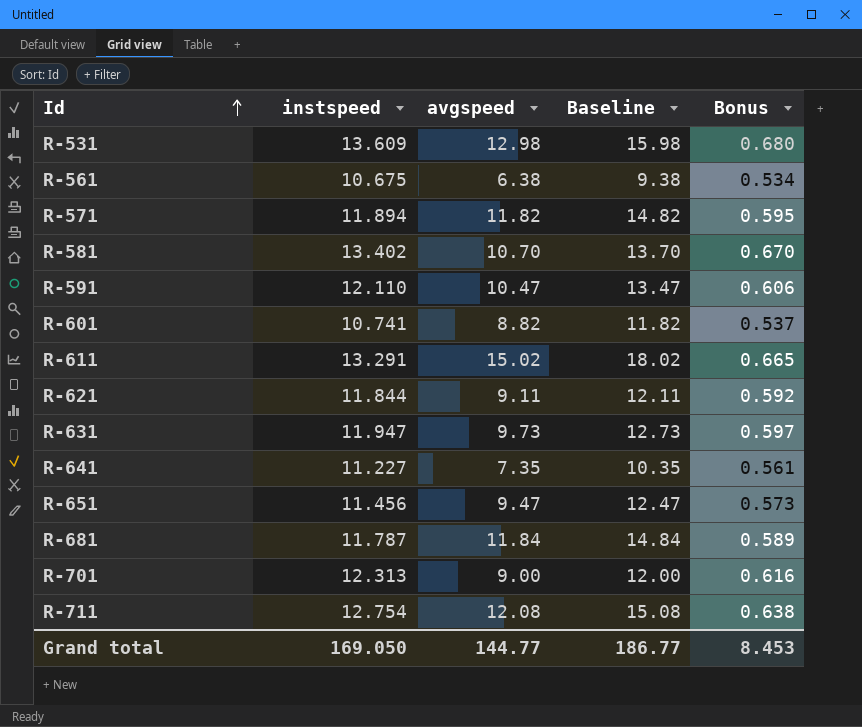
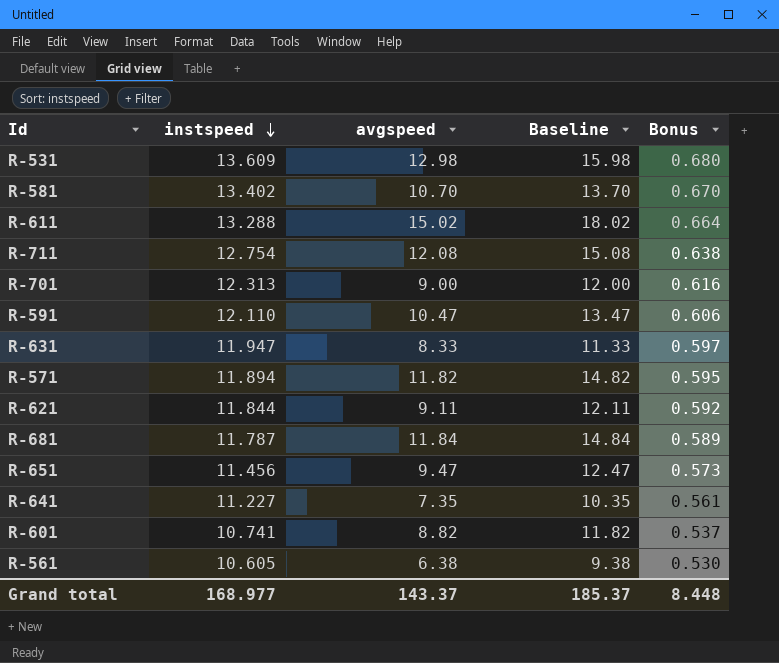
row order: Id ascending -> instspeed descending
R-611 | instspeed: 13.291 -> 13.288
R-611 | Bonus: 0.665 -> 0.664
R-631 | avgspeed: 9.73 -> 8.33
R-631 | Baseline: 12.73 -> 11.33
R-561 | instspeed: 10.675 -> 10.605
R-561 | Bonus: 0.534 -> 0.530
Grand total | instspeed: 169.050 -> 168.977
Grand total | avgspeed: 144.77 -> 143.37
Grand total | Baseline: 186.77 -> 185.37
Grand total | Bonus: 8.453 -> 8.448

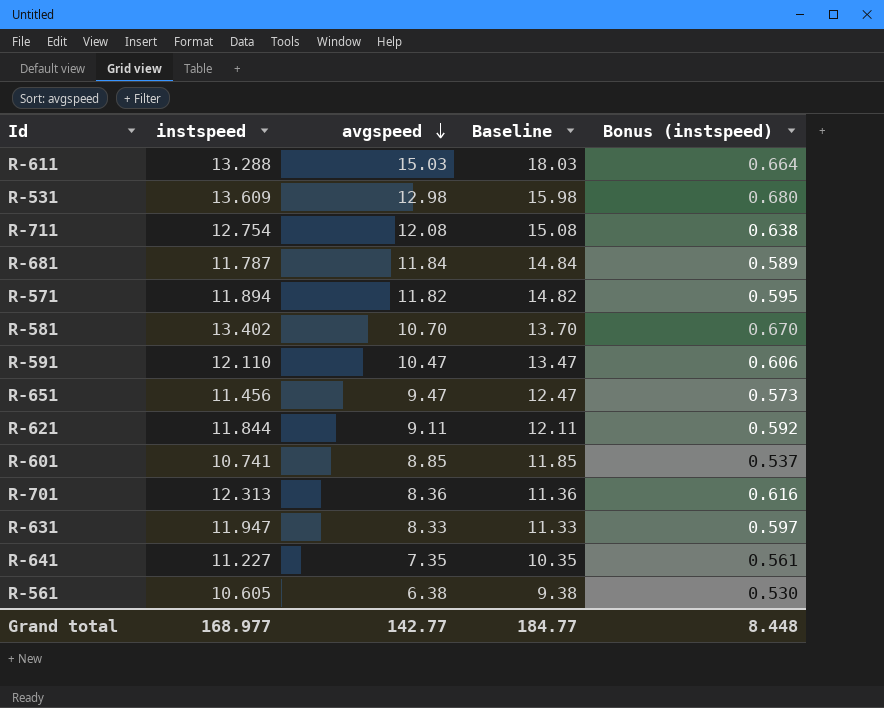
row order: instspeed descending -> avgspeed descending
column name: Bonus -> Bonus (instspeed)
R-611 | avgspeed: 15.02 -> 15.03
R-611 | Baseline: 18.02 -> 18.03
R-601 | avgspeed: 8.82 -> 8.85
R-601 | Baseline: 11.82 -> 11.85
R-701 | avgspeed: 9.00 -> 8.36
R-701 | Baseline: 12.00 -> 11.36
Grand total | avgspeed: 143.37 -> 142.77
Grand total | Baseline: 185.37 -> 184.77

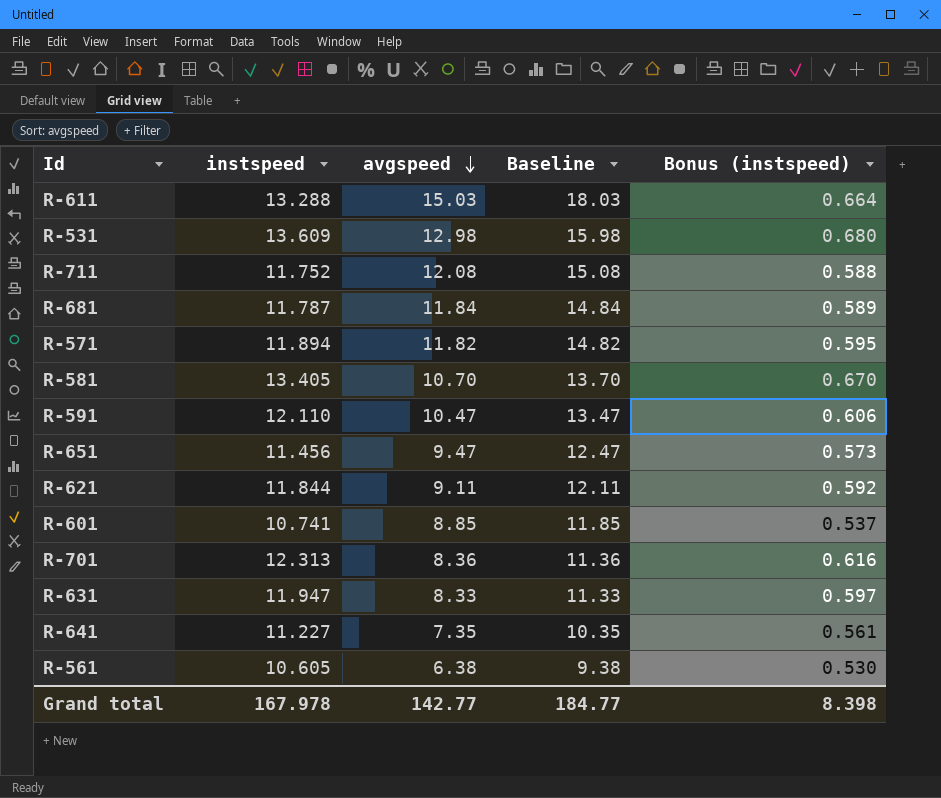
R-711 | instspeed: 12.754 -> 11.752
R-711 | Bonus (instspeed): 0.638 -> 0.588
R-581 | instspeed: 13.402 -> 13.405
Grand total | instspeed: 168.977 -> 167.978
Grand total | Bonus (instspeed): 8.448 -> 8.398

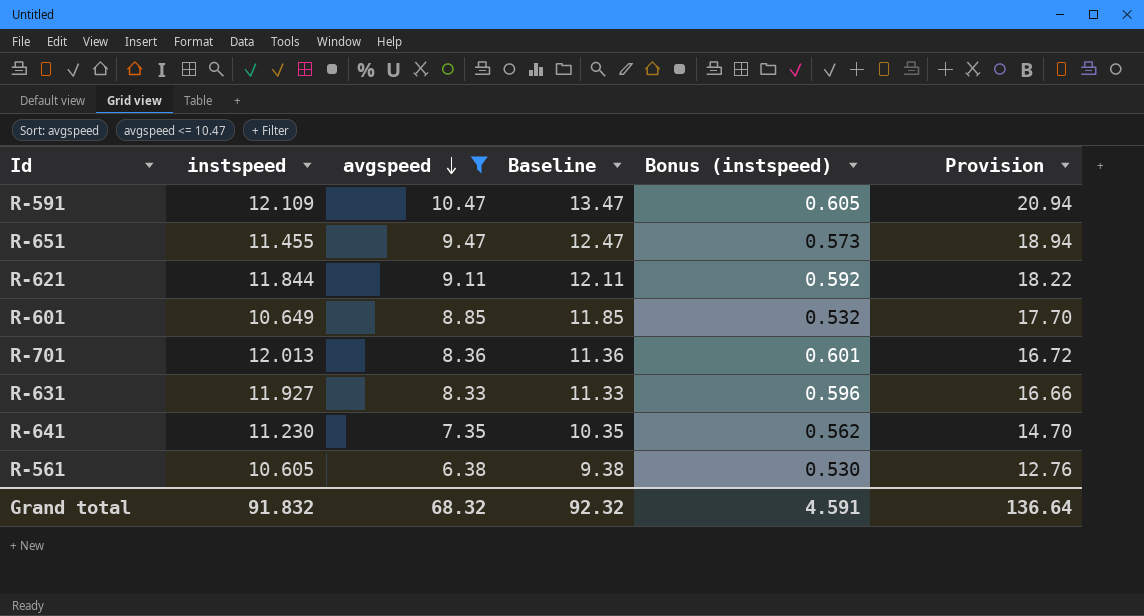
filter: none -> avgspeed <= 10.47
column Provision | formula: none -> [avgspeed] * 2
R-591 | instspeed: 12.110 -> 12.109
R-591 | Bonus (instspeed): 0.606 -> 0.605
R-651 | instspeed: 11.456 -> 11.455
R-601 | instspeed: 10.741 -> 10.649
R-601 | Bonus (instspeed): 0.537 -> 0.532
R-701 | instspeed: 12.313 -> 12.013
R-701 | Bonus (instspeed): 0.616 -> 0.601
R-631 | instspeed: 11.947 -> 11.927
R-631 | Bonus (instspeed): 0.597 -> 0.596
R-641 | instspeed: 11.227 -> 11.230
R-641 | Bonus (instspeed): 0.561 -> 0.562
Grand total | instspeed: 167.978 -> 91.832
Grand total | avgspeed: 142.77 -> 68.32
Grand total | Baseline: 184.77 -> 92.32
Grand total | Bonus (instspeed): 8.398 -> 4.591

